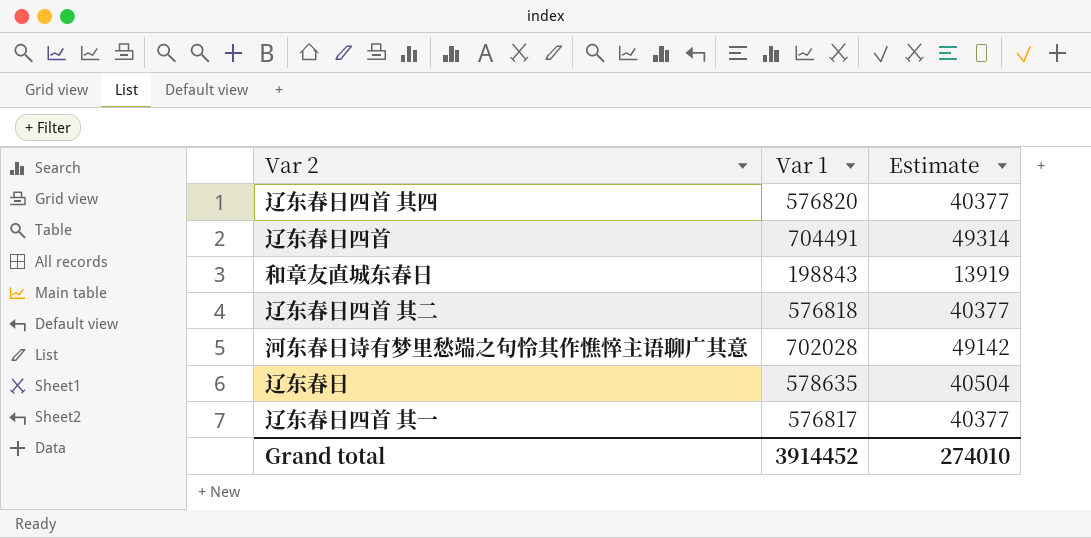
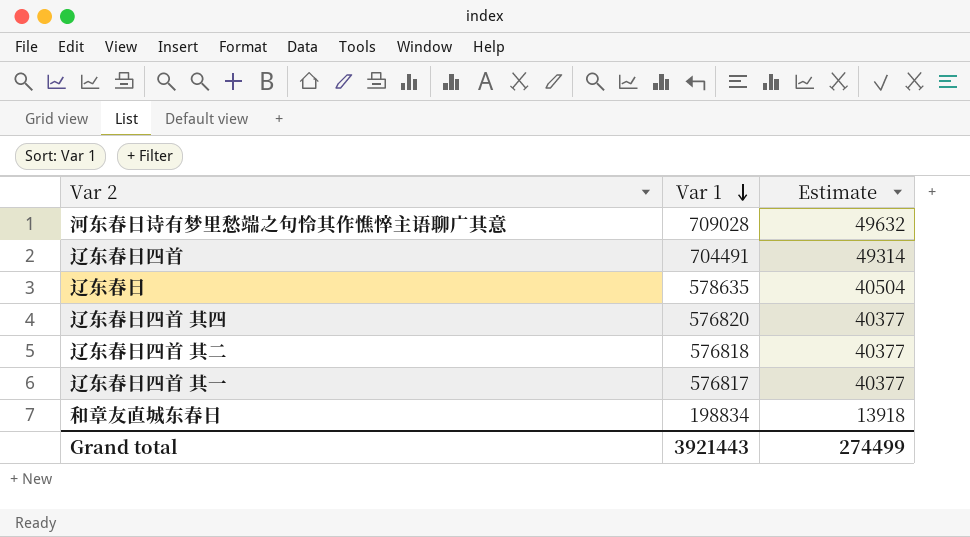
row order: none -> Var 1 descending
河东春日诗有梦里愁端之句怜其作憔悴主语聊广其意 | Var 1: 702028 -> 709028
河东春日诗有梦里愁端之句怜其作憔悴主语聊广其意 | Estimate: 49142 -> 49632
和章友直城东春日 | Var 1: 198843 -> 198834
和章友直城东春日 | Estimate: 13919 -> 13918
Grand total | Var 1: 3914452 -> 3921443
Grand total | Estimate: 274010 -> 274499

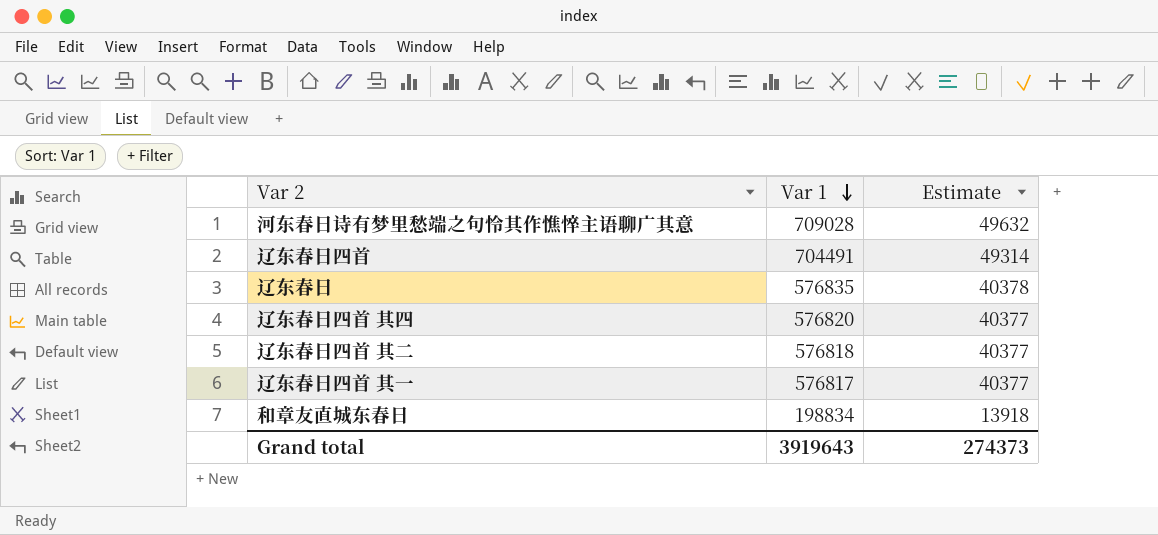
辽东春日 | Var 1: 578635 -> 576835
辽东春日 | Estimate: 40504 -> 40378
Grand total | Var 1: 3921443 -> 3919643
Grand total | Estimate: 274499 -> 274373

